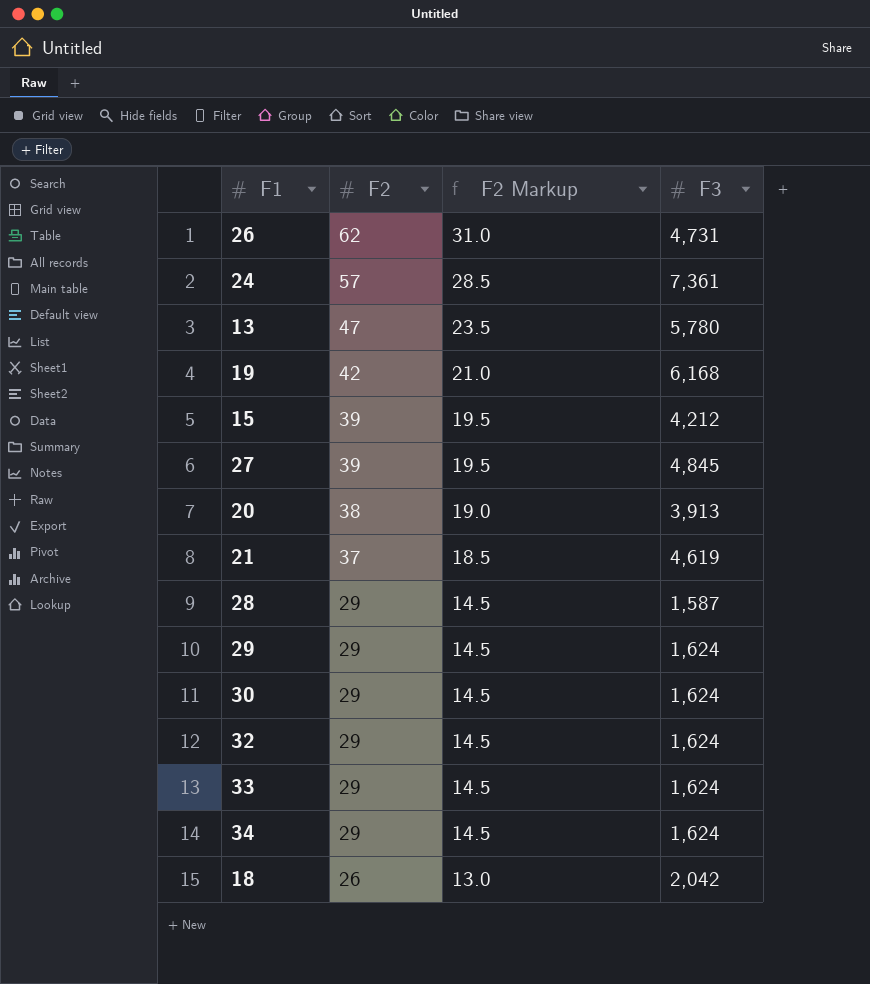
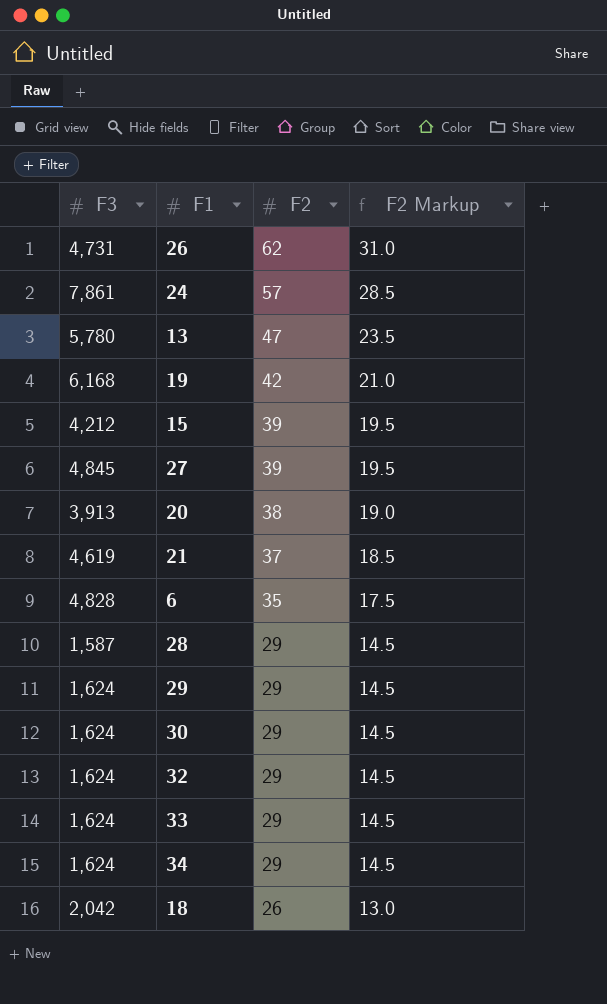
column F3 | position: 4 -> 1
24 | F3: 7,361 -> 7,861
row 6: none -> 4,828 | 35 | 17.5

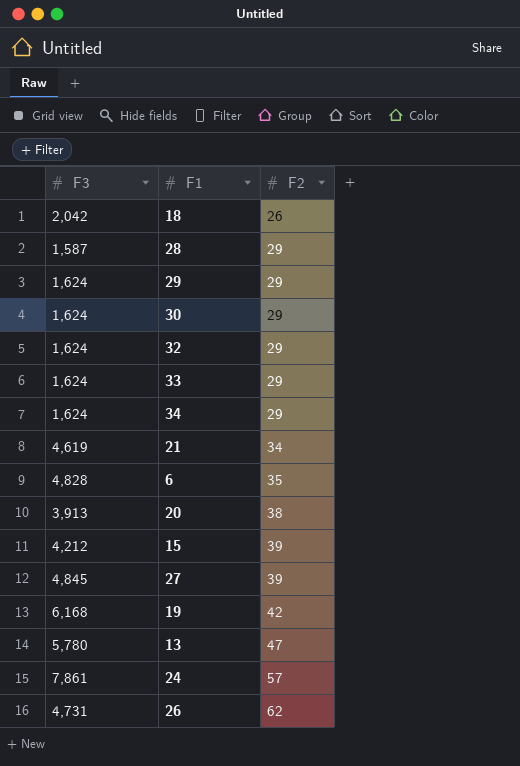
row order: F2 descending -> F2 ascending
column F2 Markup | formula: [F2] * 0.5 -> none
21 | F2: 37 -> 34

